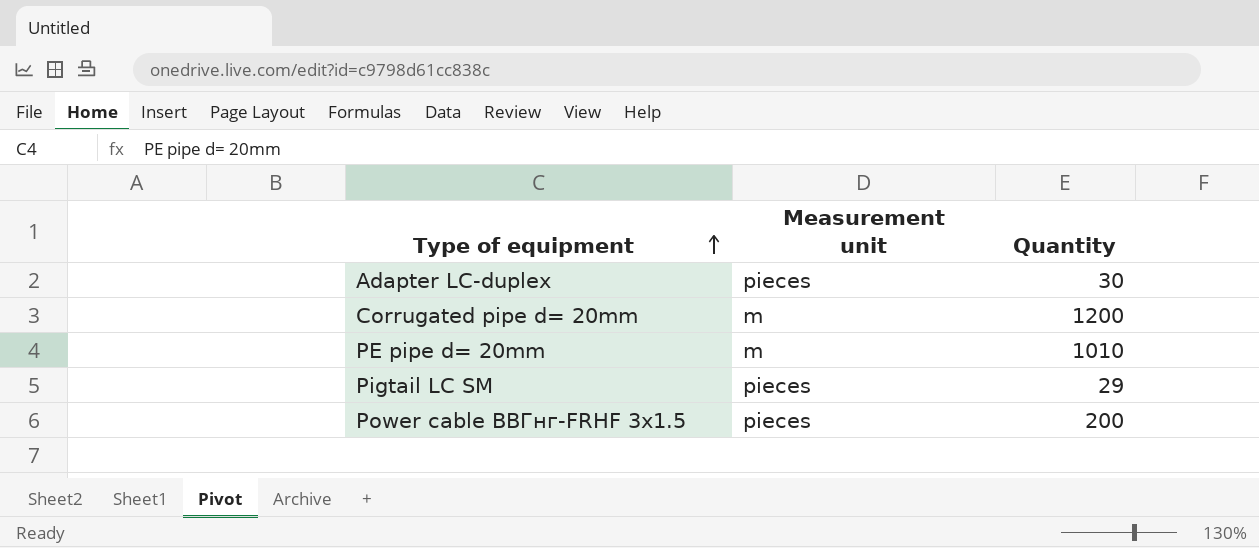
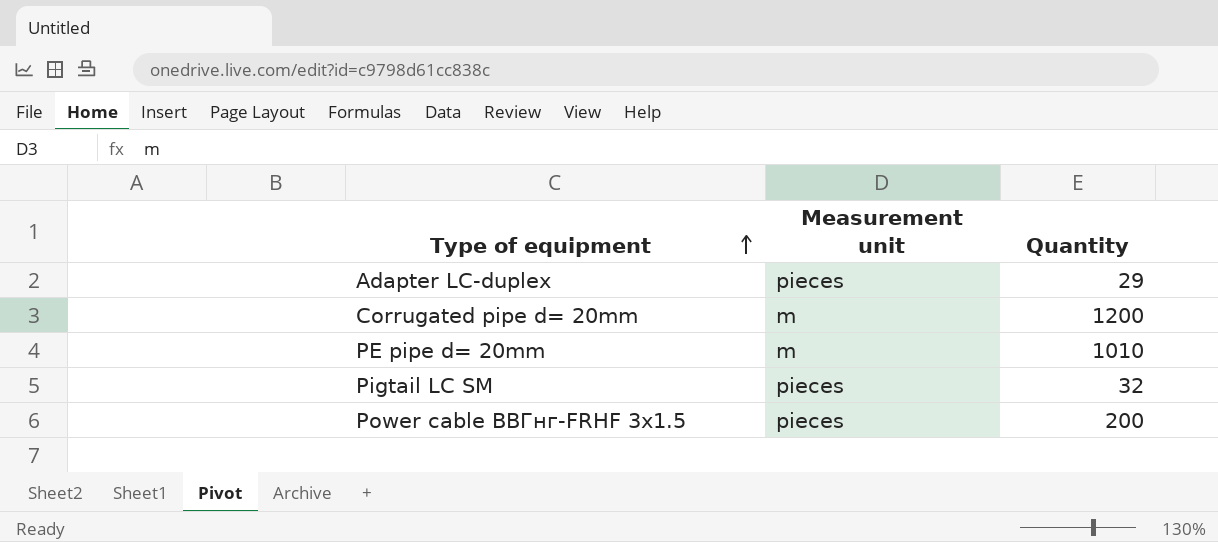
Adapter LC-duplex | Quantity: 30 -> 29
Pigtail LC SM | Quantity: 29 -> 32

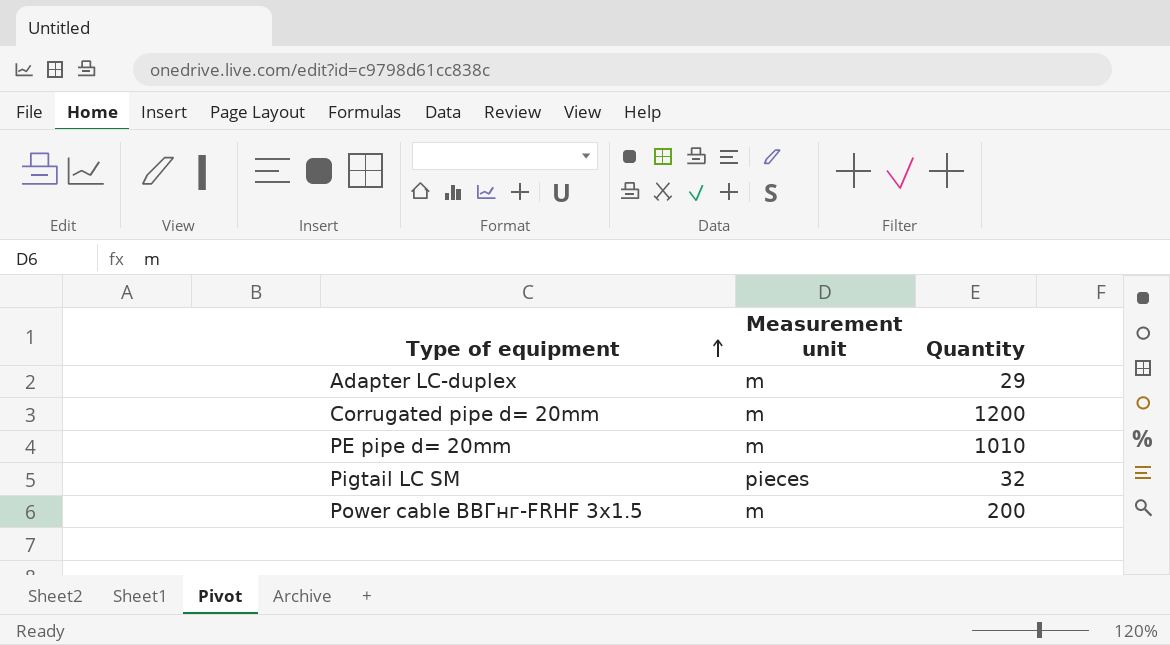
Adapter LC-duplex | Measurement unit: pieces -> m
Power cable ВВГнг-FRHF 3x1.5 | Measurement unit: pieces -> m

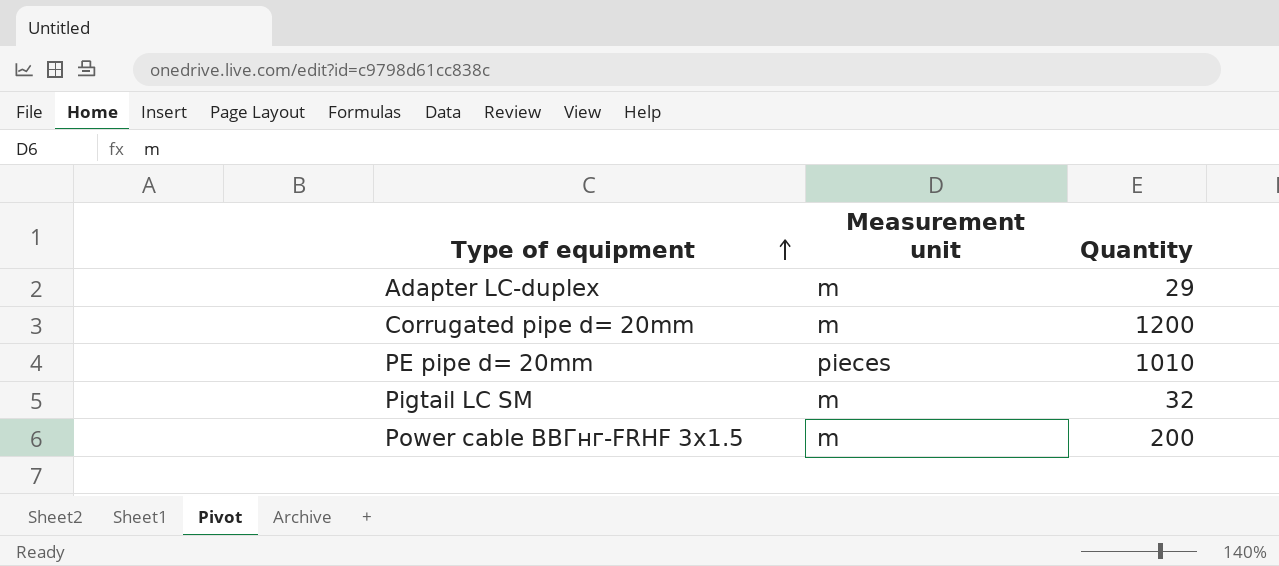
PE pipe d= 20mm | Measurement unit: m -> pieces
Pigtail LC SM | Measurement unit: pieces -> m

